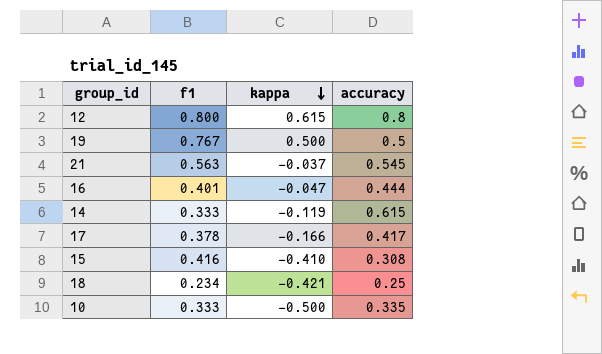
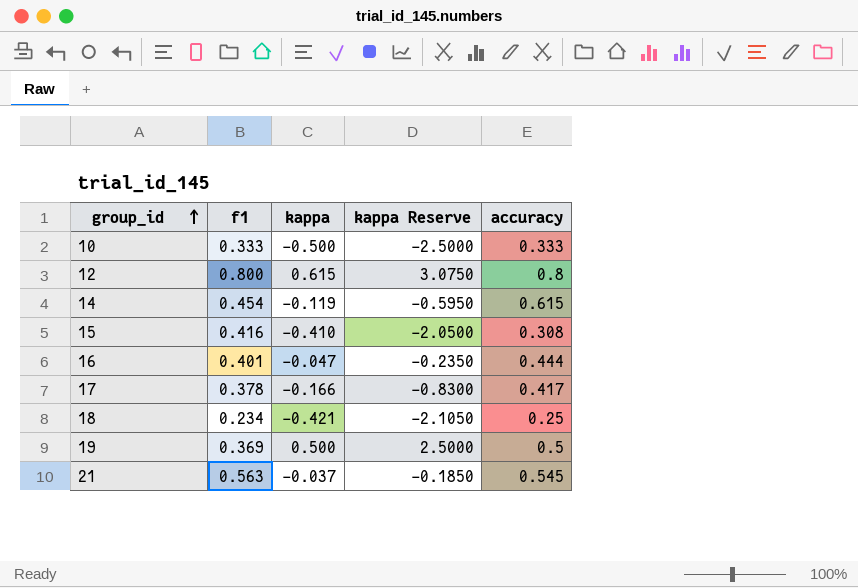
row order: kappa descending -> group_id ascending
column kappa Reserve | formula: none -> [kappa] * 5
10 | accuracy: 0.335 -> 0.333
14 | f1: 0.333 -> 0.454
19 | f1: 0.767 -> 0.369

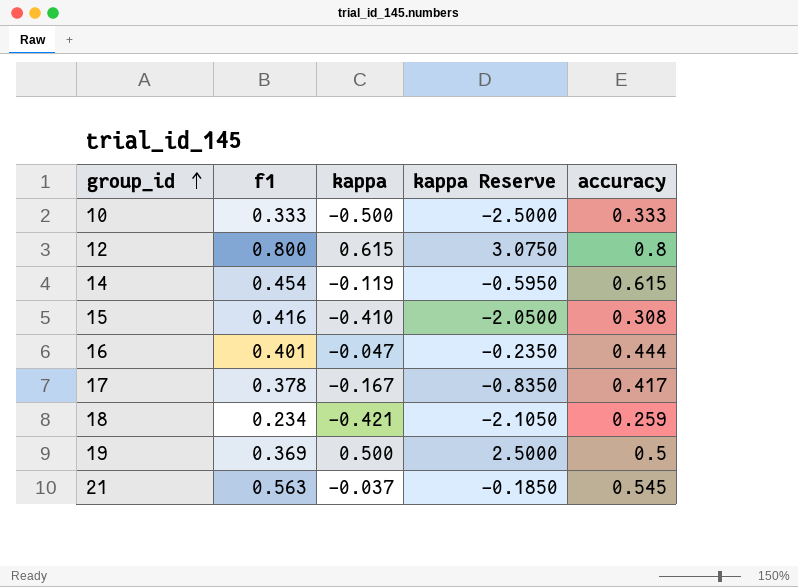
17 | kappa: -0.166 -> -0.167
17 | kappa Reserve: -0.8300 -> -0.8350
18 | accuracy: 0.25 -> 0.259

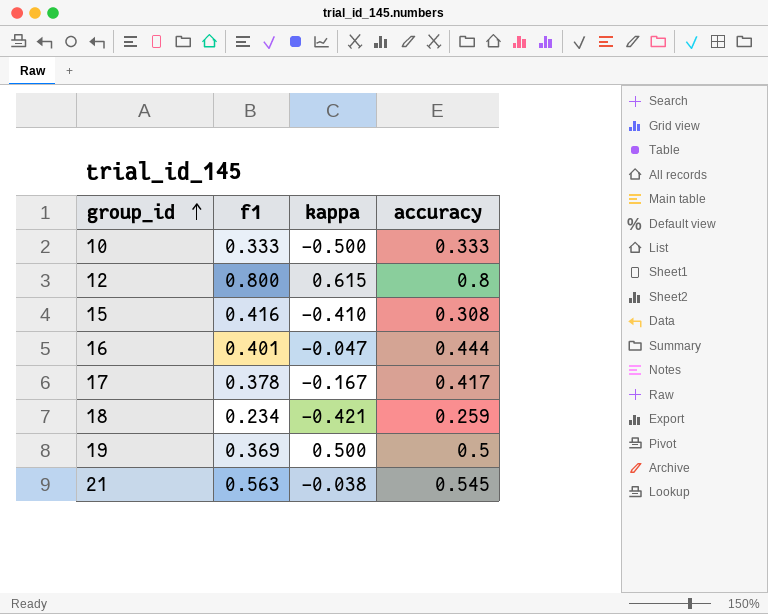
column kappa Reserve | formula: [kappa] * 5 -> none
row 14: 0.454 | -0.119 | -0.5950 | 0.615 -> none
21 | kappa: -0.037 -> -0.038

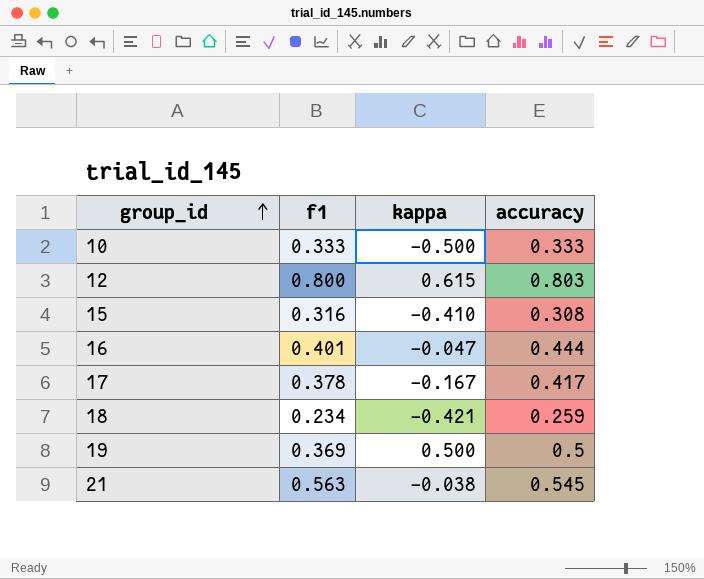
12 | accuracy: 0.8 -> 0.803
15 | f1: 0.416 -> 0.316

